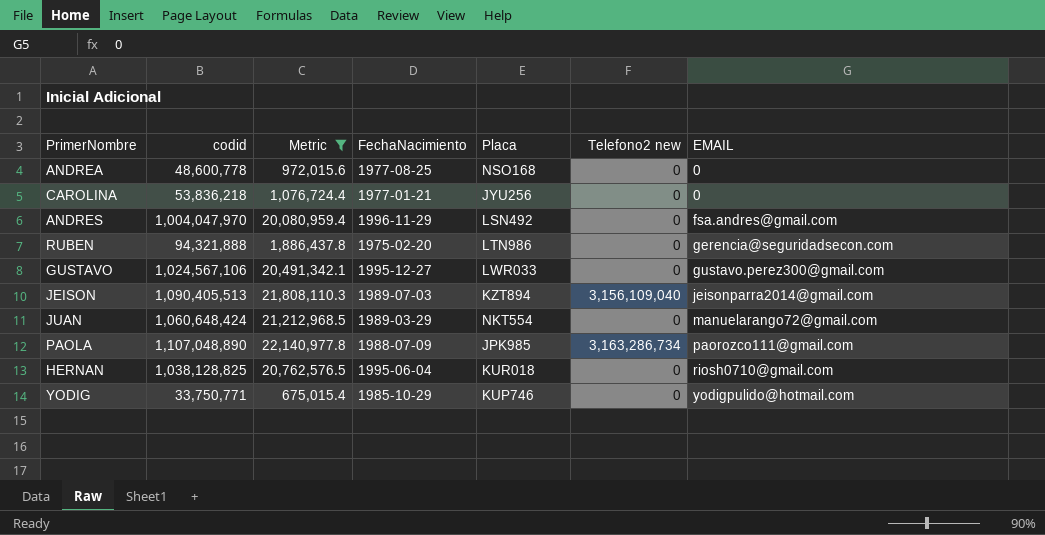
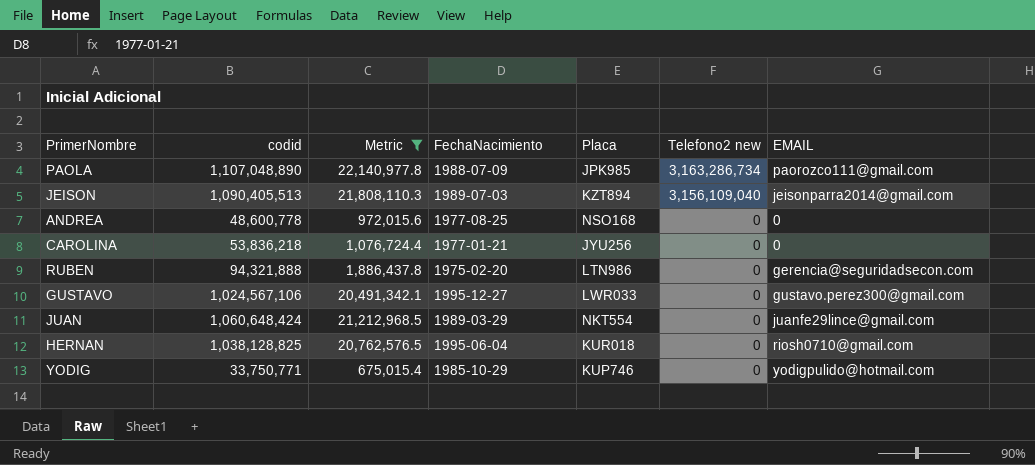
row order: EMAIL ascending -> Telefono2 new descending
row ANDRES: 1,004,047,970 | 20,080,959.4 | 1996-11-29 | LSN492 | 0 | fsa.andres@gmail.com -> none
JUAN | EMAIL: manuelarango72@gmail.com -> juanfe29lince@gmail.com

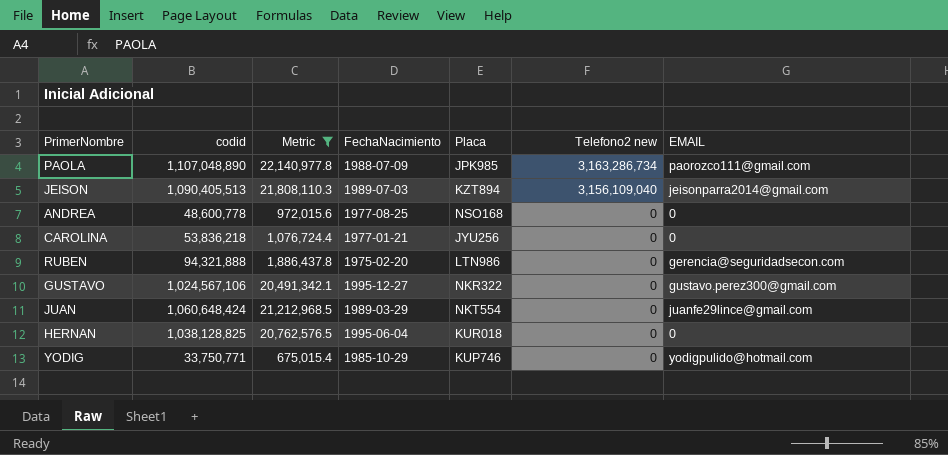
GUSTAVO | Placa: LWR033 -> NKR322
HERNAN | EMAIL: riosh0710@gmail.com -> 0

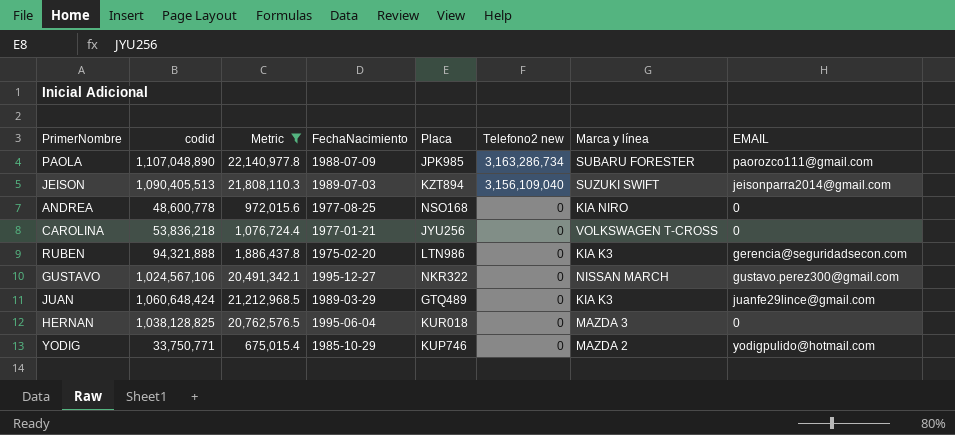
column Marca y línea | position: none -> 7
JUAN | Placa: NKT554 -> GTQ489

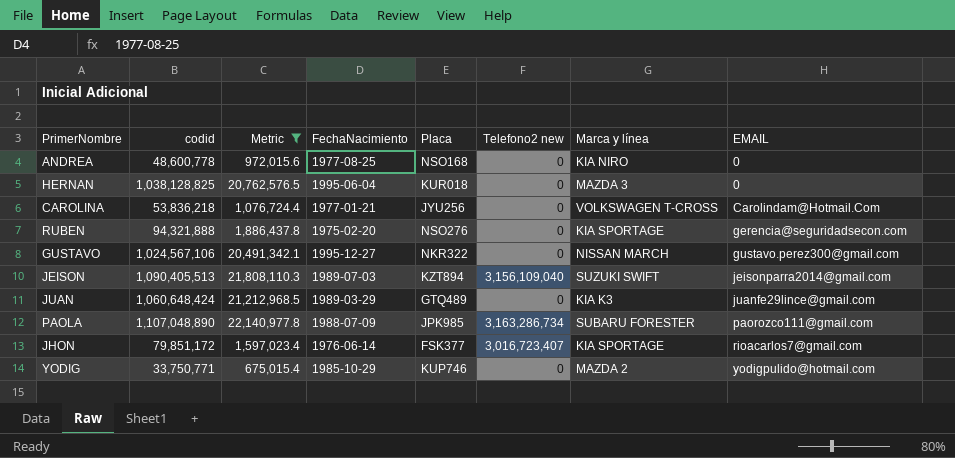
row order: Telefono2 new descending -> EMAIL ascending
CAROLINA | EMAIL: 0 -> Carolindam@Hotmail.Com
RUBEN | Placa: LTN986 -> NSO276
RUBEN | Marca y línea: KIA K3 -> KIA SPORTAGE
row JHON: none -> 79,851,172 | 1,597,023.4 | 1976-06-14 | FSK377 | 3,016,723,407 | KIA SPORTAGE | rioacarlos7@gmail.com

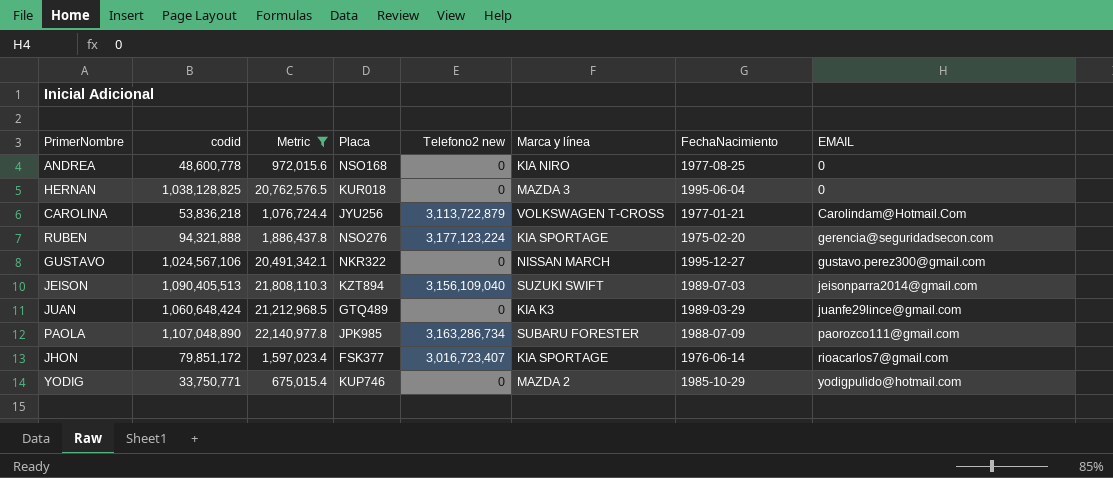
column FechaNacimiento | position: 4 -> 7
CAROLINA | Telefono2 new: 0 -> 3,113,722,879
RUBEN | Telefono2 new: 0 -> 3,177,123,224

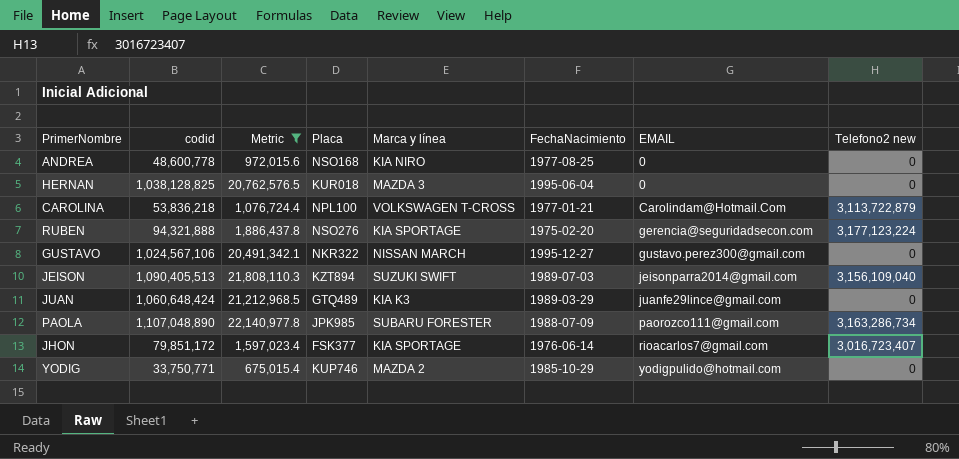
column Telefono2 new | position: 5 -> 8
CAROLINA | Placa: JYU256 -> NPL100

